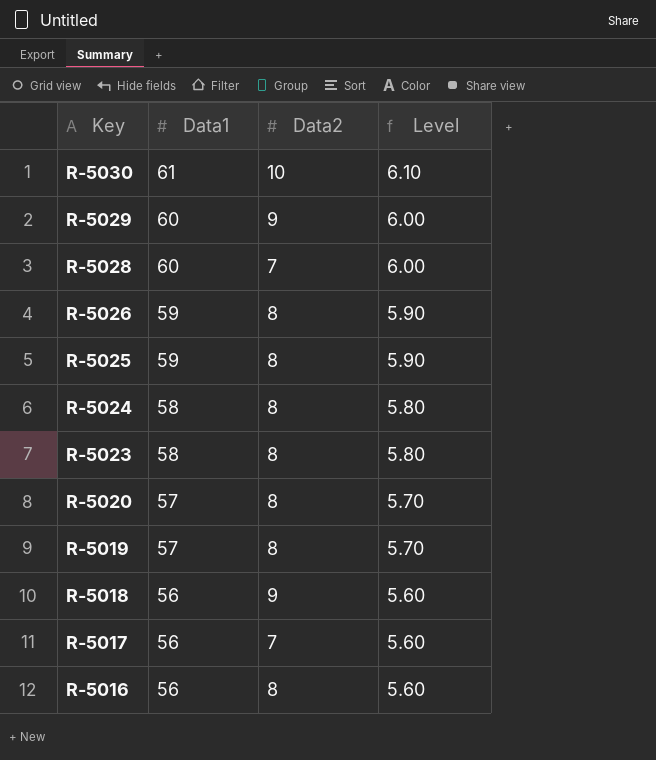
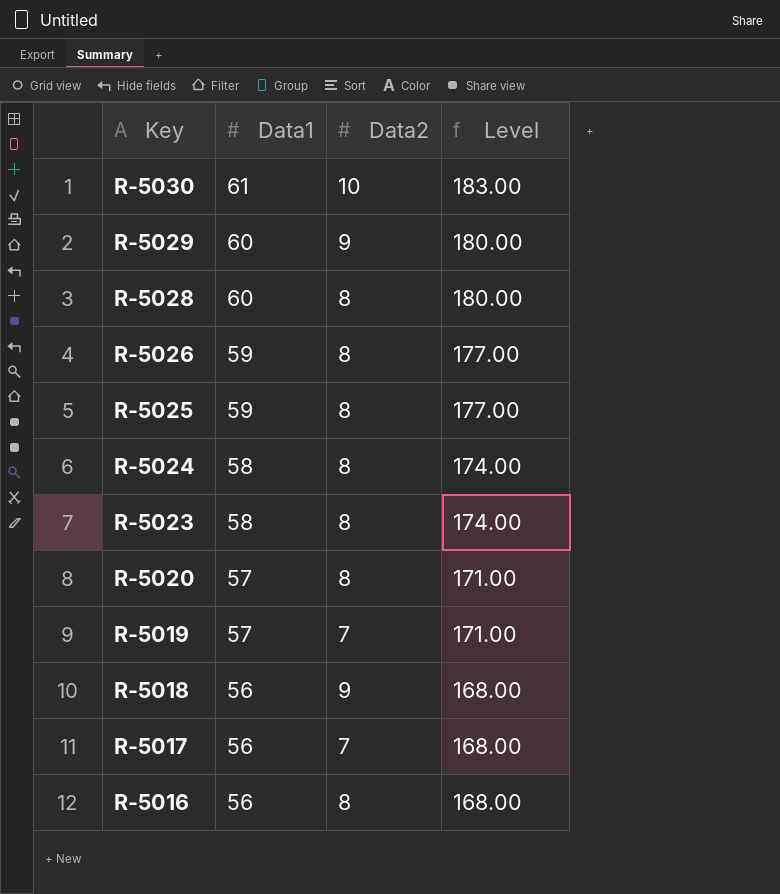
column Level | formula: [Data1] * 0.1 -> [Data1] * 3
R-5028 | Data2: 7 -> 8
R-5019 | Data2: 8 -> 7

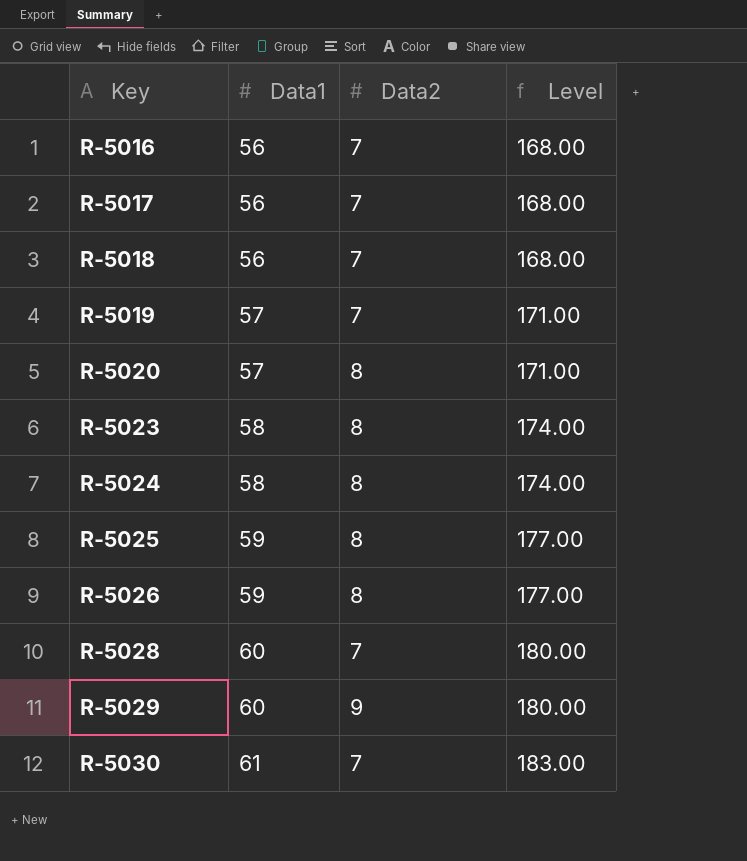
row order: Key descending -> Key ascending
R-5016 | Data2: 8 -> 7
R-5018 | Data2: 9 -> 7
R-5028 | Data2: 8 -> 7
R-5030 | Data2: 10 -> 7

